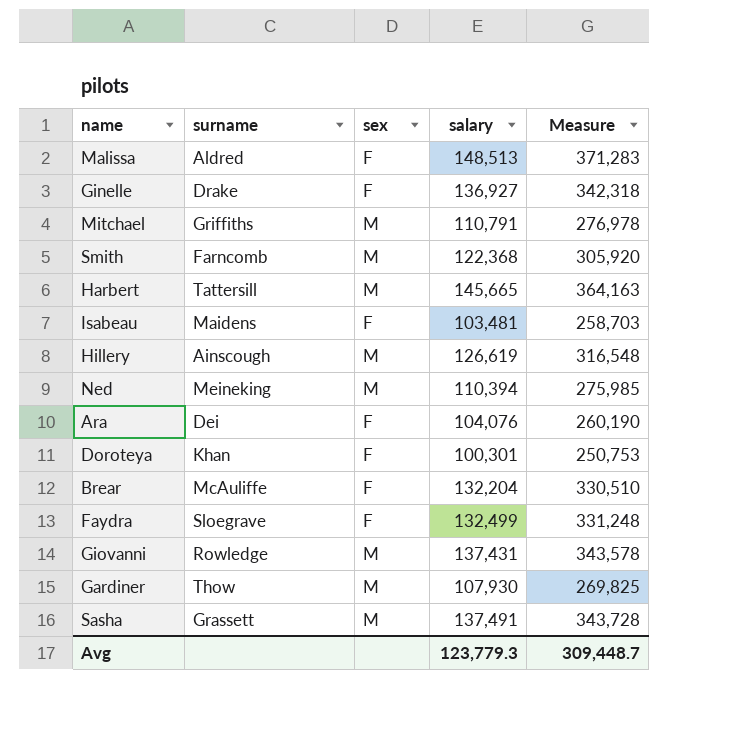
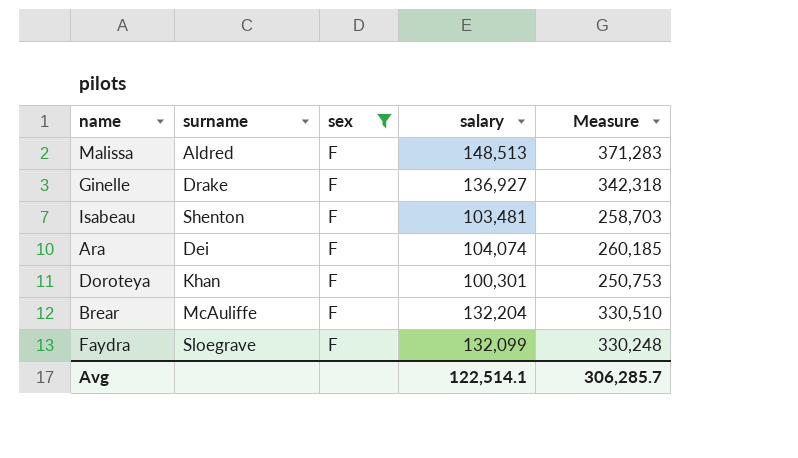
filter: none -> sex = F
Isabeau | surname: Maidens -> Shenton
Ara | salary: 104,076 -> 104,074
Ara | Measure: 260,190 -> 260,185
Faydra | salary: 132,499 -> 132,099
Faydra | Measure: 331,248 -> 330,248
Avg | salary: 123,779.3 -> 122,514.1
Avg | Measure: 309,448.7 -> 306,285.7

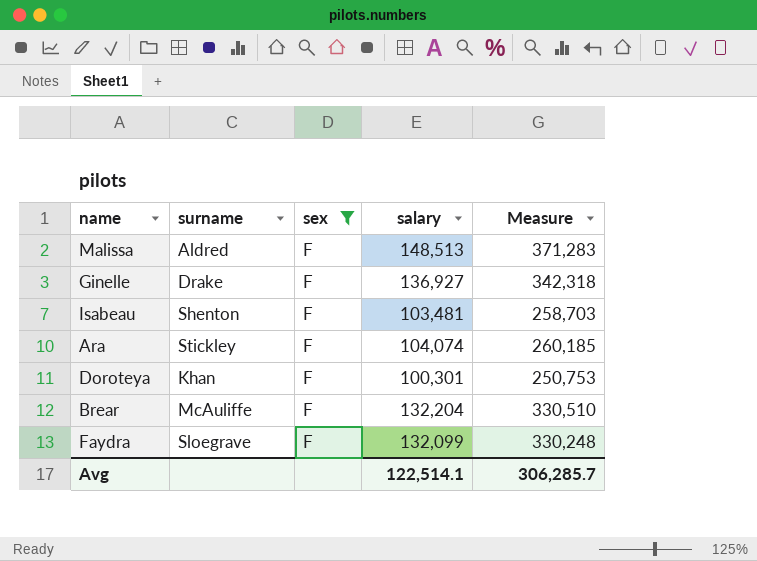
Ara | surname: Dei -> Stickley

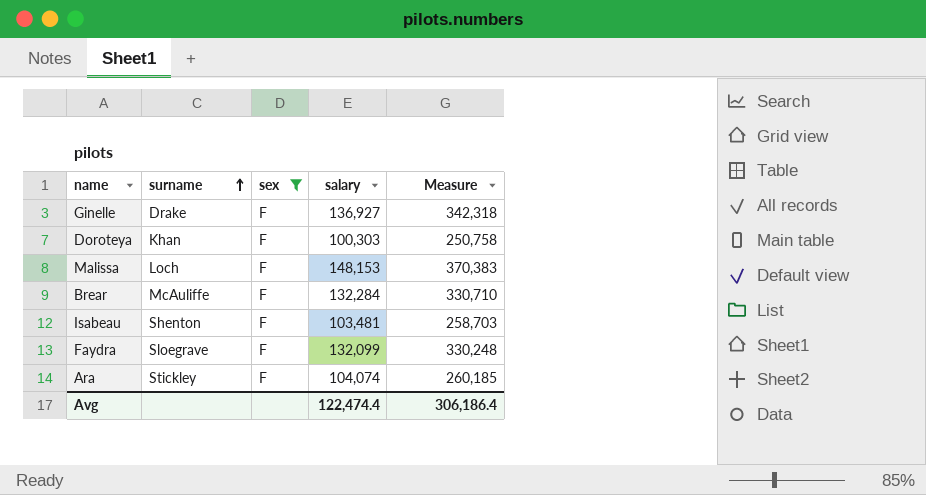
row order: none -> surname ascending
Doroteya | salary: 100,301 -> 100,303
Doroteya | Measure: 250,753 -> 250,758
Malissa | surname: Aldred -> Loch
Malissa | salary: 148,513 -> 148,153
Malissa | Measure: 371,283 -> 370,383
Brear | salary: 132,204 -> 132,284
Brear | Measure: 330,510 -> 330,710
Avg | salary: 122,514.1 -> 122,474.4
Avg | Measure: 306,285.7 -> 306,186.4

